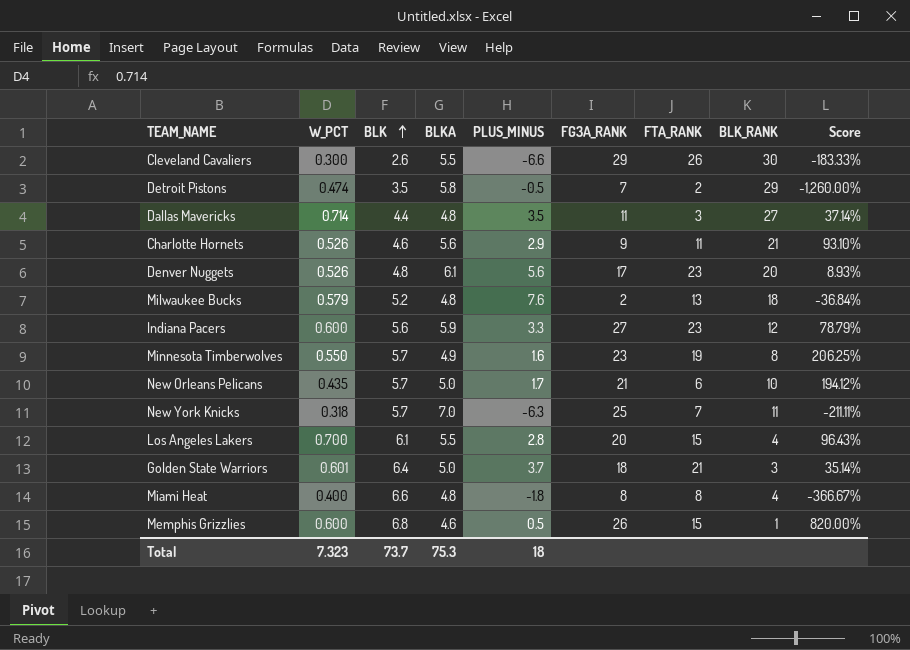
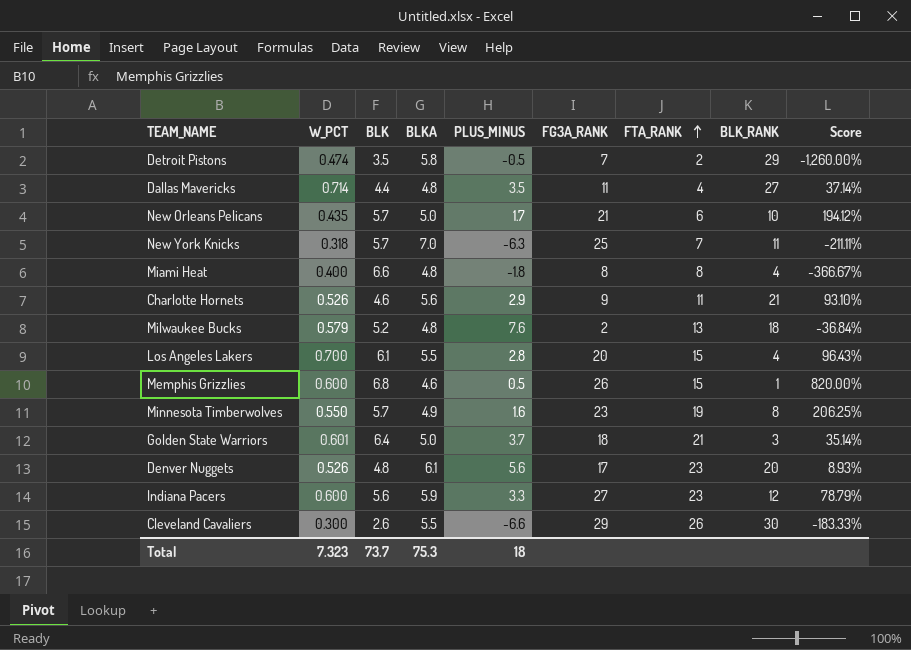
row order: BLK ascending -> FTA_RANK ascending
Dallas Mavericks | FTA_RANK: 3 -> 4

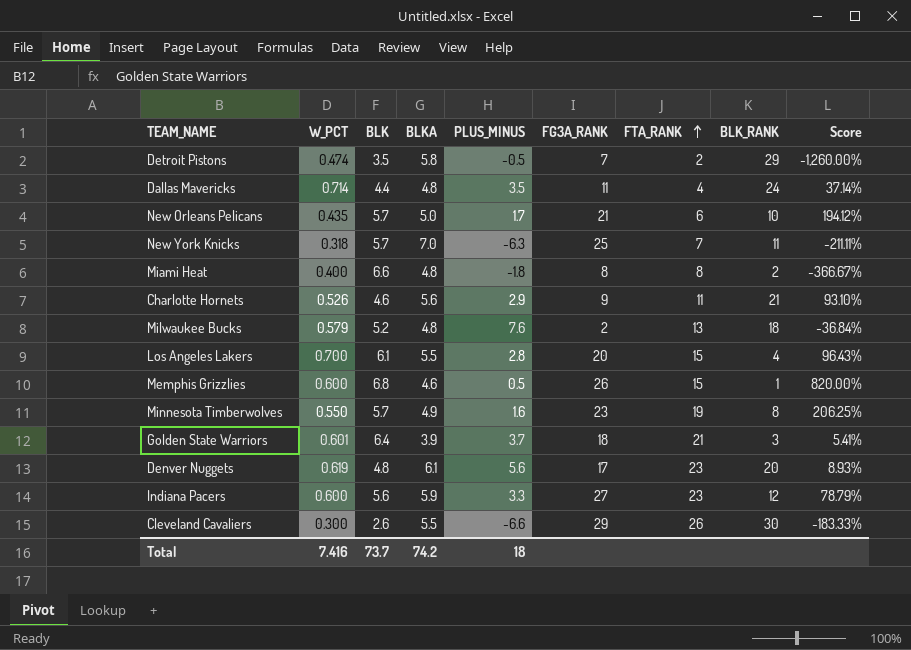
Dallas Mavericks | BLK_RANK: 27 -> 24
Miami Heat | BLK_RANK: 4 -> 2
Golden State Warriors | BLKA: 5.0 -> 3.9
Golden State Warriors | Score: 35.14% -> 5.41%
Denver Nuggets | W_PCT: 0.526 -> 0.619
Total | W_PCT: 7.323 -> 7.416
Total | BLKA: 75.3 -> 74.2

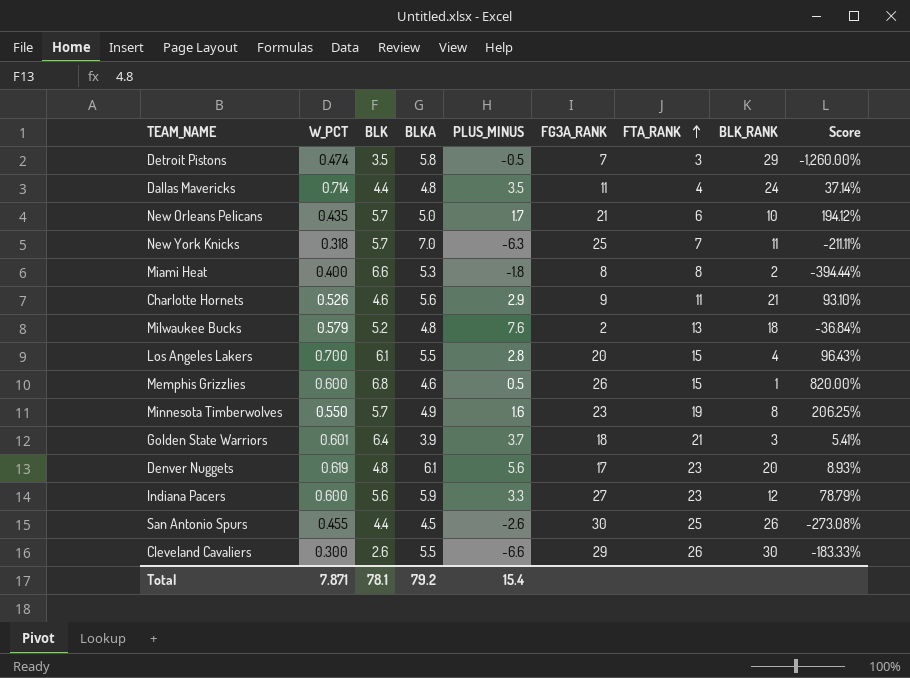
Detroit Pistons | FTA_RANK: 2 -> 3
Miami Heat | BLKA: 4.8 -> 5.3
Miami Heat | Score: -366.67% -> -394.44%
row San Antonio Spurs: none -> 0.455 | 4.4 | 4.5 | -2.6 | 30 | 25 | 26 | -273.08%
Total | W_PCT: 7.416 -> 7.871
Total | BLK: 73.7 -> 78.1
Total | BLKA: 74.2 -> 79.2
Total | PLUS_MINUS: 18 -> 15.4

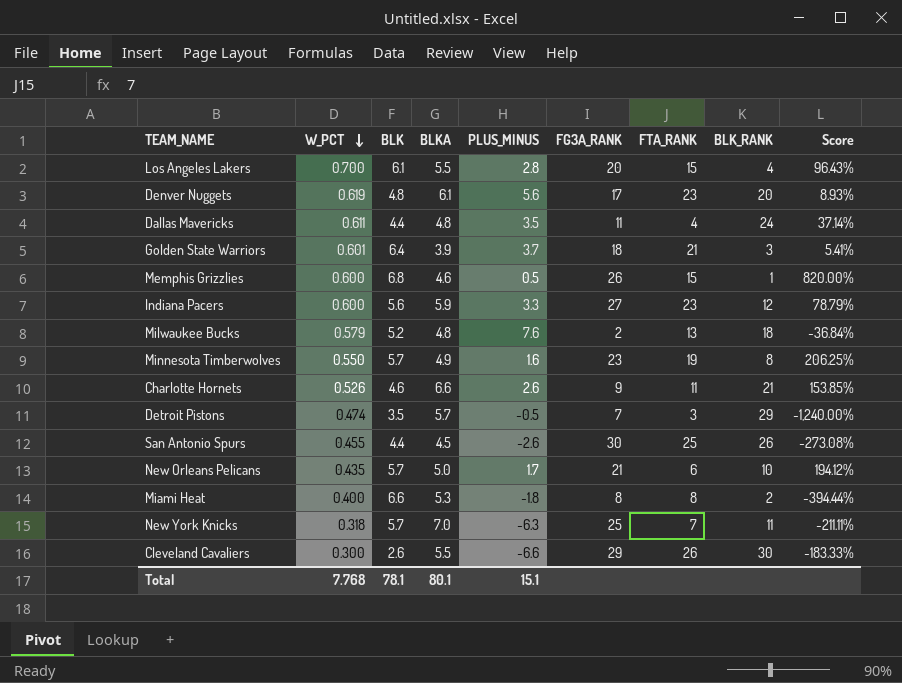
row order: FTA_RANK ascending -> W_PCT descending
Dallas Mavericks | W_PCT: 0.714 -> 0.611
Charlotte Hornets | BLKA: 5.6 -> 6.6
Charlotte Hornets | PLUS_MINUS: 2.9 -> 2.6
Charlotte Hornets | Score: 93.10% -> 153.85%
Detroit Pistons | BLKA: 5.8 -> 5.7
Detroit Pistons | Score: -1,260.00% -> -1,240.00%
Total | W_PCT: 7.871 -> 7.768
Total | BLKA: 79.2 -> 80.1
Total | PLUS_MINUS: 15.4 -> 15.1

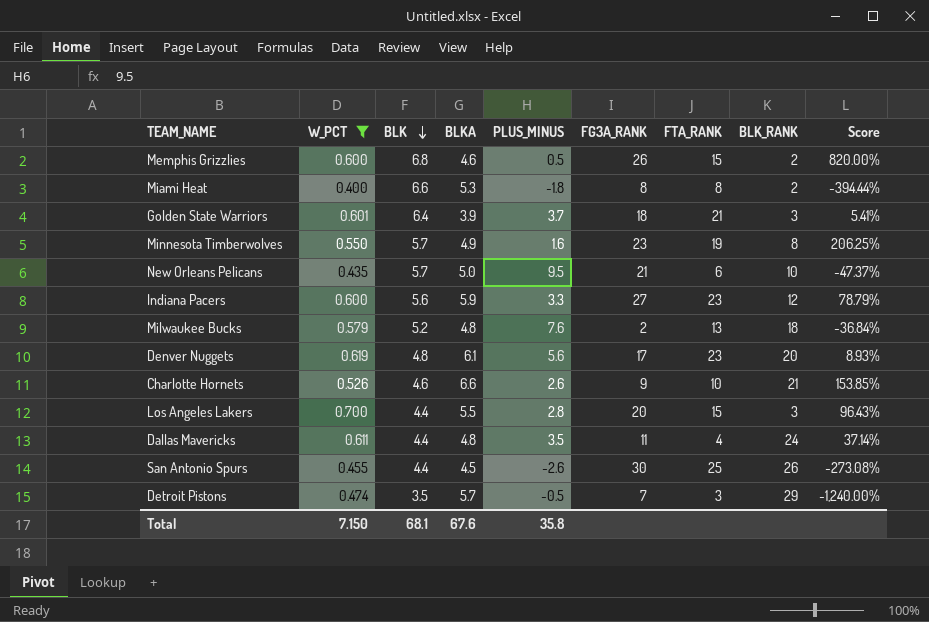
filter: none -> W_PCT >= 0.400
row order: W_PCT descending -> BLK descending
Memphis Grizzlies | BLK_RANK: 1 -> 2
New Orleans Pelicans | PLUS_MINUS: 1.7 -> 9.5
New Orleans Pelicans | Score: 194.12% -> -47.37%
Charlotte Hornets | FTA_RANK: 11 -> 10
Los Angeles Lakers | BLK: 6.1 -> 4.4
Los Angeles Lakers | BLK_RANK: 4 -> 3
Total | W_PCT: 7.768 -> 7.150
Total | BLK: 78.1 -> 68.1
Total | BLKA: 80.1 -> 67.6
Total | PLUS_MINUS: 15.1 -> 35.8

